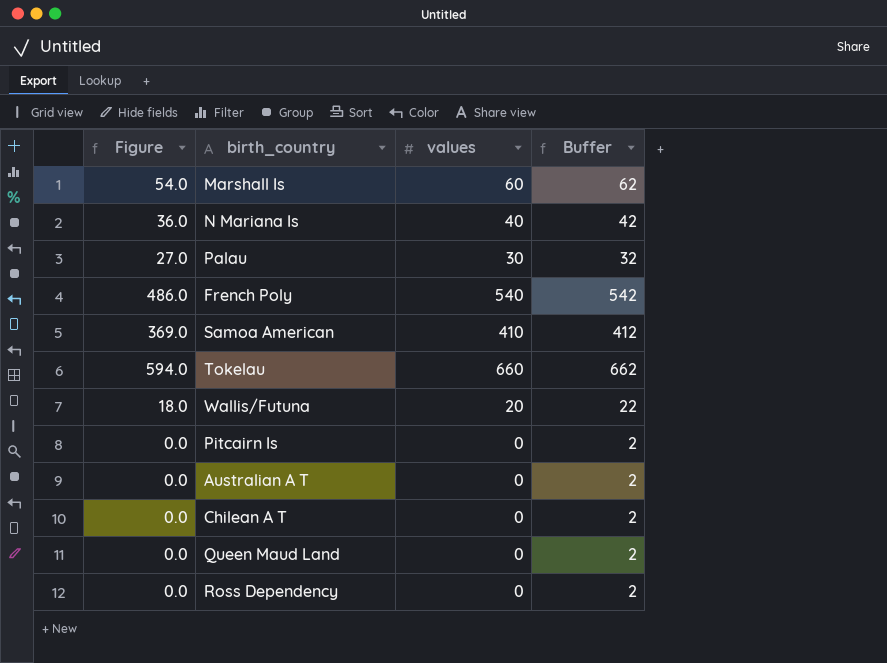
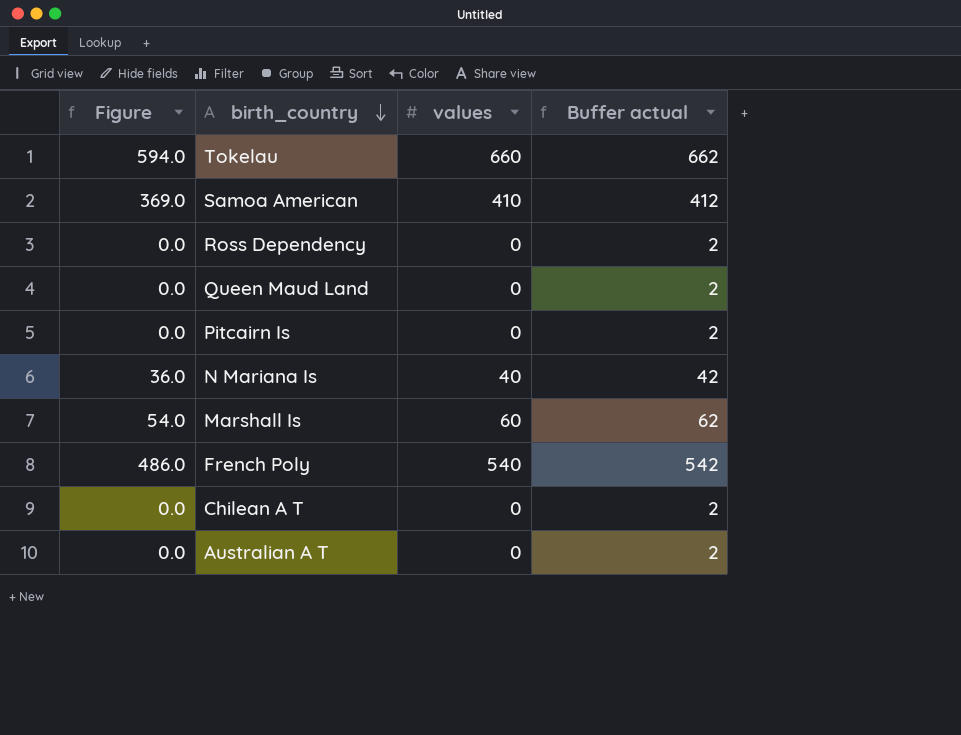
row order: none -> birth_country descending
column name: Buffer -> Buffer actual
row Palau: 27.0 | 30 | 32 -> none
row Wallis/Futuna: 18.0 | 20 | 22 -> none

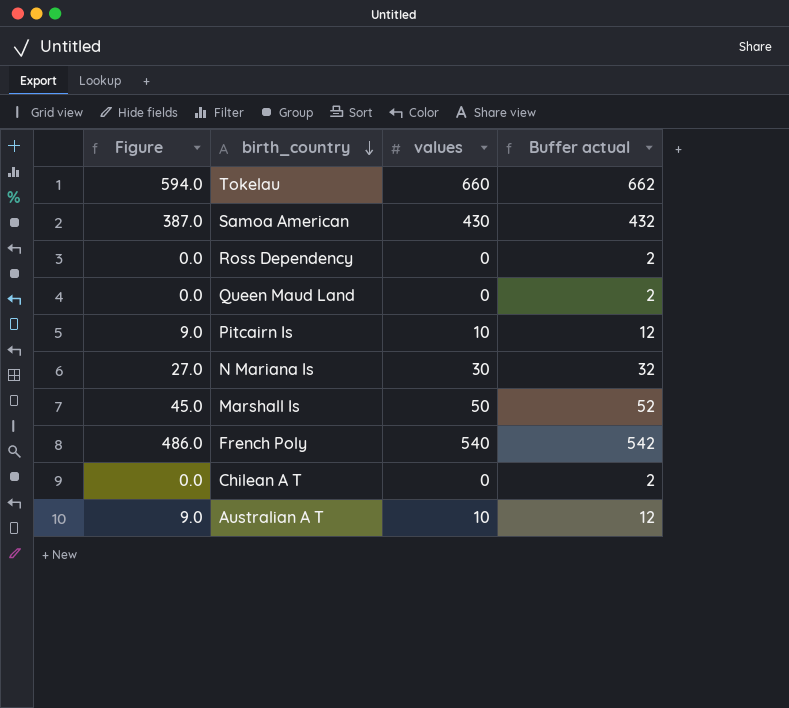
Samoa American | Figure: 369.0 -> 387.0
Samoa American | values: 410 -> 430
Samoa American | Buffer actual: 412 -> 432
Pitcairn Is | Figure: 0.0 -> 9.0
Pitcairn Is | values: 0 -> 10
Pitcairn Is | Buffer actual: 2 -> 12
N Mariana Is | Figure: 36.0 -> 27.0
N Mariana Is | values: 40 -> 30
N Mariana Is | Buffer actual: 42 -> 32
Marshall Is | Figure: 54.0 -> 45.0
Marshall Is | values: 60 -> 50
Marshall Is | Buffer actual: 62 -> 52
Australian A T | Figure: 0.0 -> 9.0
Australian A T | values: 0 -> 10
Australian A T | Buffer actual: 2 -> 12

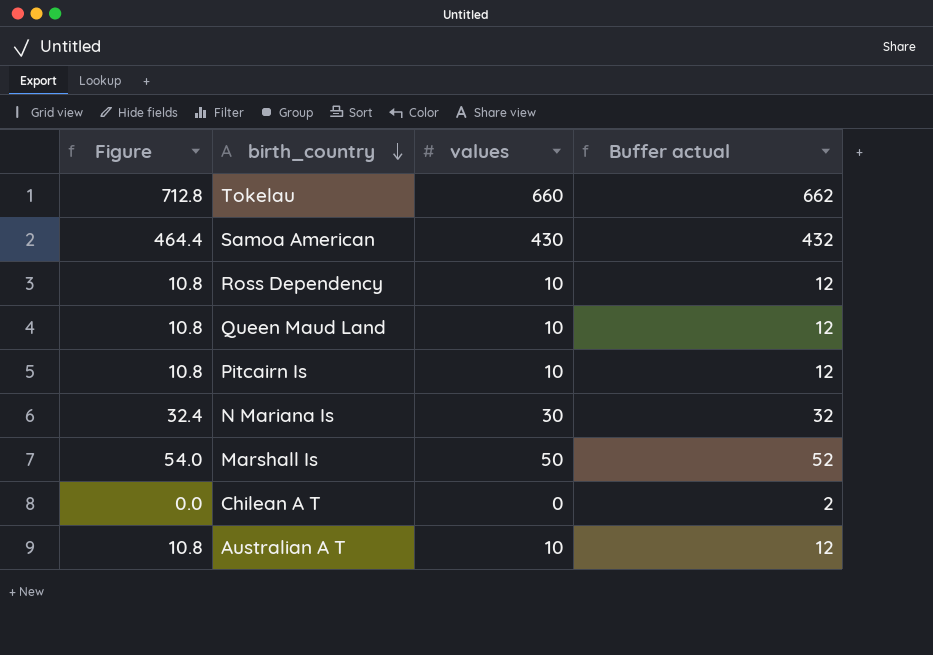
column Figure | formula: [values] * 0.9 -> [values] * 1.08
row French Poly: 486.0 | 540 | 542 -> none
Ross Dependency | values: 0 -> 10
Ross Dependency | Buffer actual: 2 -> 12
Queen Maud Land | values: 0 -> 10
Queen Maud Land | Buffer actual: 2 -> 12

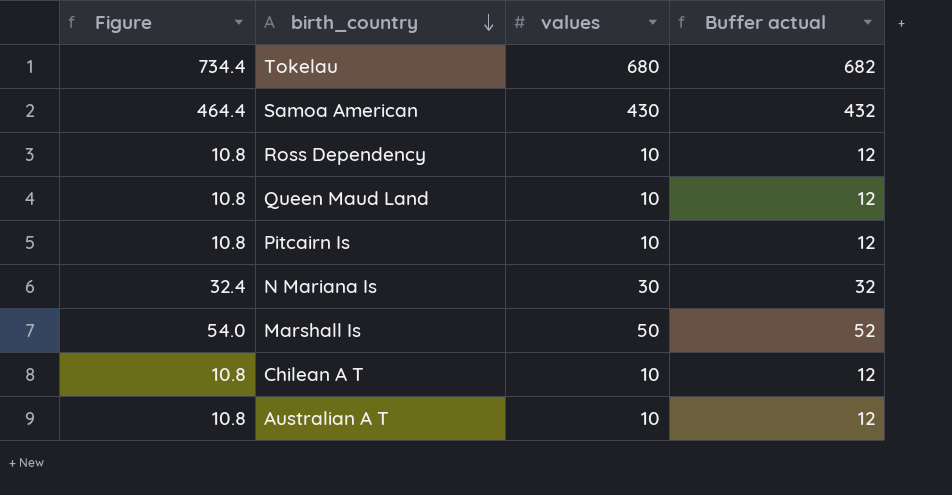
Tokelau | Figure: 712.8 -> 734.4
Tokelau | values: 660 -> 680
Tokelau | Buffer actual: 662 -> 682
Chilean A T | Figure: 0.0 -> 10.8
Chilean A T | values: 0 -> 10
Chilean A T | Buffer actual: 2 -> 12

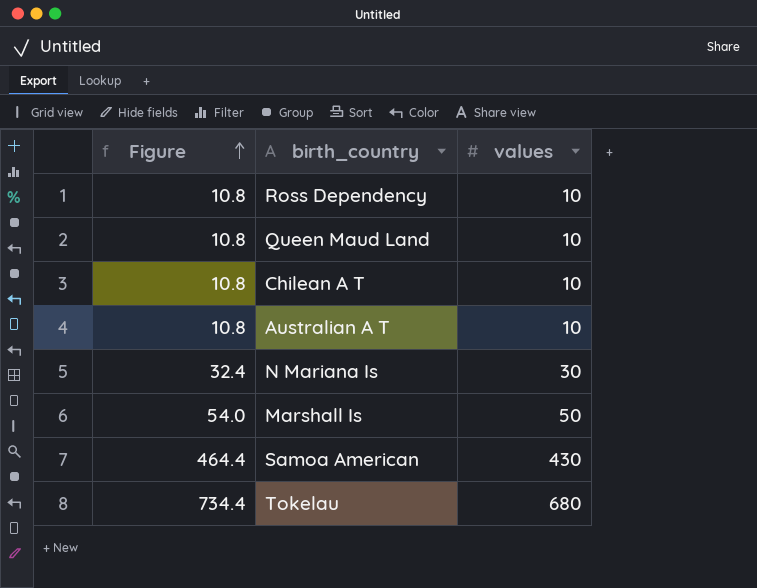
row order: birth_country descending -> Figure ascending
column Buffer actual | formula: [values] + 2 -> none
row Pitcairn Is: 10.8 | 10 | 12 -> none

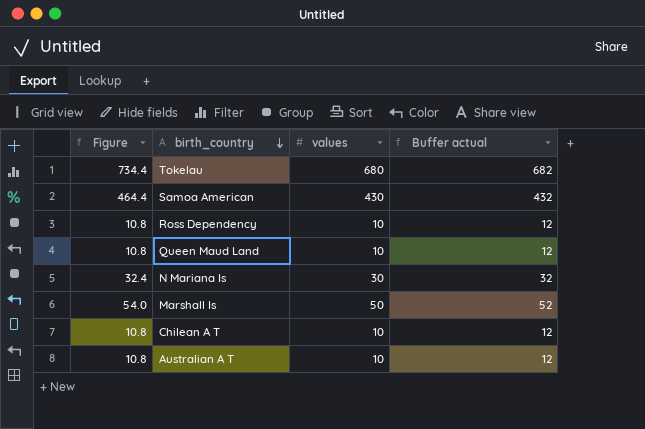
row order: Figure ascending -> birth_country descending
column Buffer actual | formula: none -> [values] + 2

